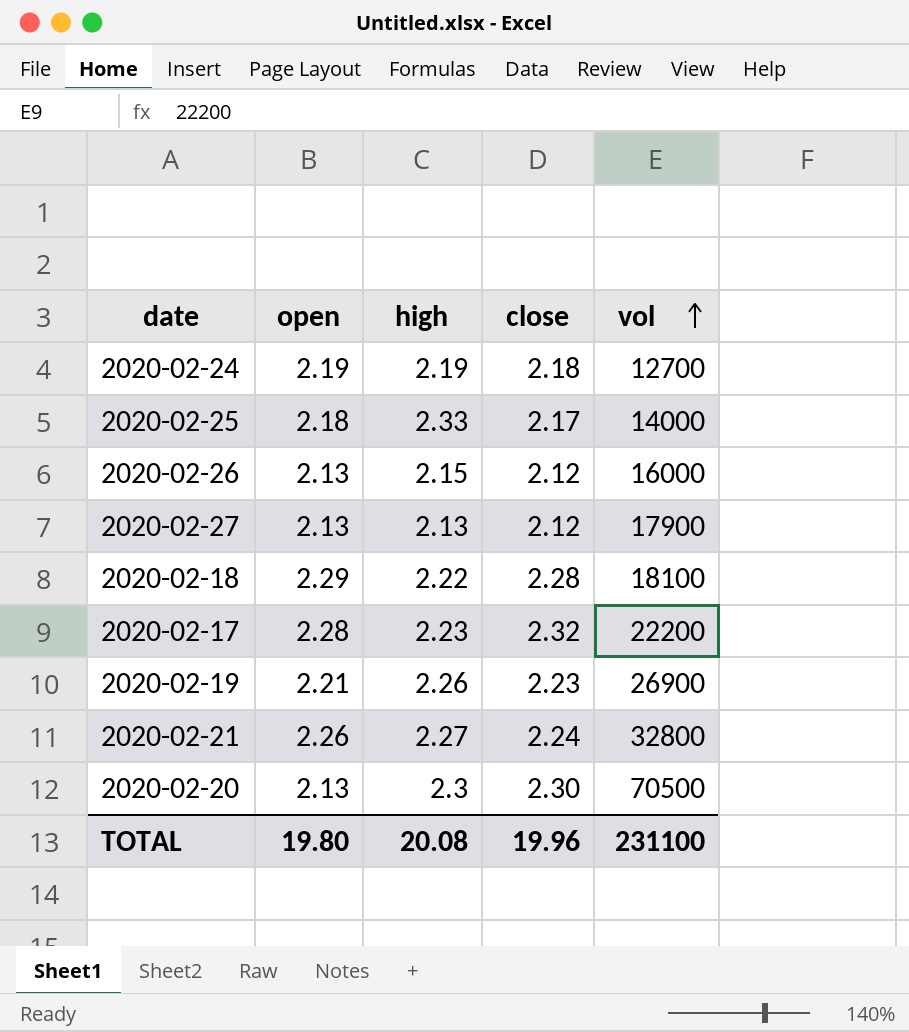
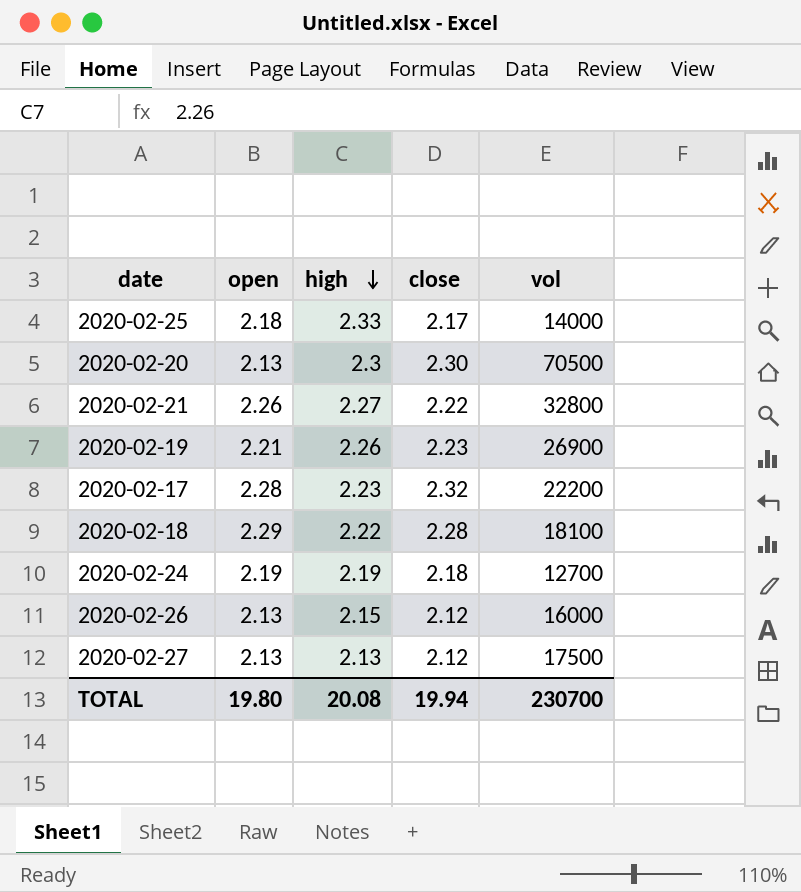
row order: vol ascending -> high descending
2020-02-21 | close: 2.24 -> 2.22
2020-02-27 | vol: 17900 -> 17500
TOTAL | close: 19.96 -> 19.94
TOTAL | vol: 231100 -> 230700

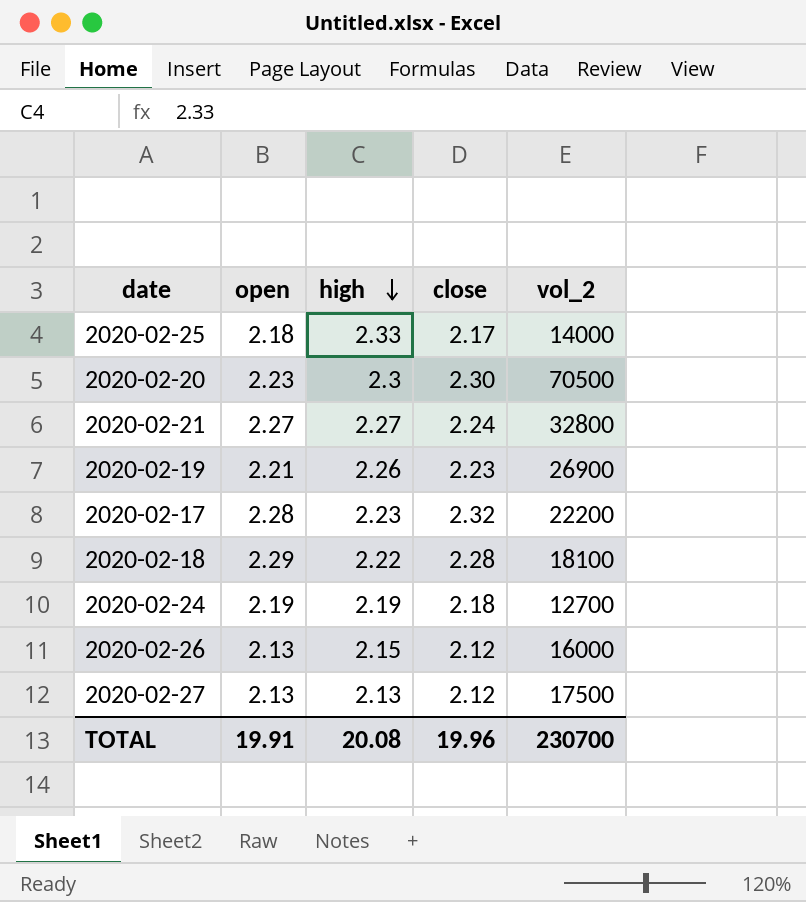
column name: vol -> vol_2
2020-02-20 | open: 2.13 -> 2.23
2020-02-21 | open: 2.26 -> 2.27
2020-02-21 | close: 2.22 -> 2.24
TOTAL | open: 19.80 -> 19.91
TOTAL | close: 19.94 -> 19.96

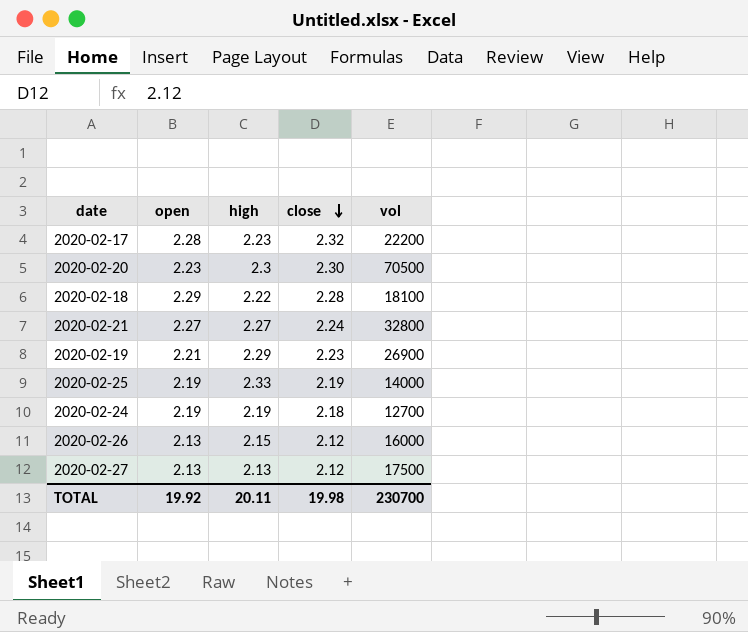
row order: high descending -> close descending
column name: vol_2 -> vol
2020-02-19 | high: 2.26 -> 2.29
2020-02-25 | open: 2.18 -> 2.19
2020-02-25 | close: 2.17 -> 2.19
TOTAL | open: 19.91 -> 19.92
TOTAL | high: 20.08 -> 20.11
TOTAL | close: 19.96 -> 19.98

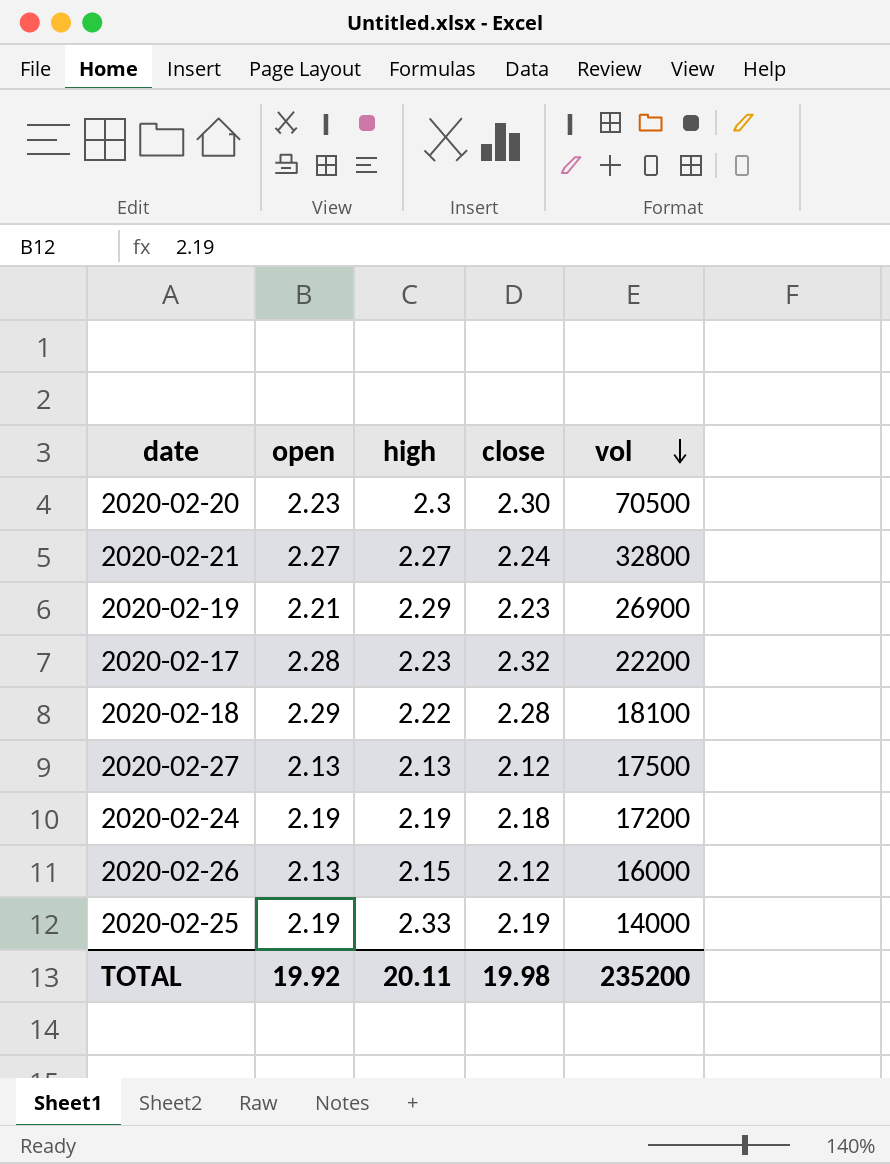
row order: close descending -> vol descending
2020-02-24 | vol: 12700 -> 17200
TOTAL | vol: 230700 -> 235200

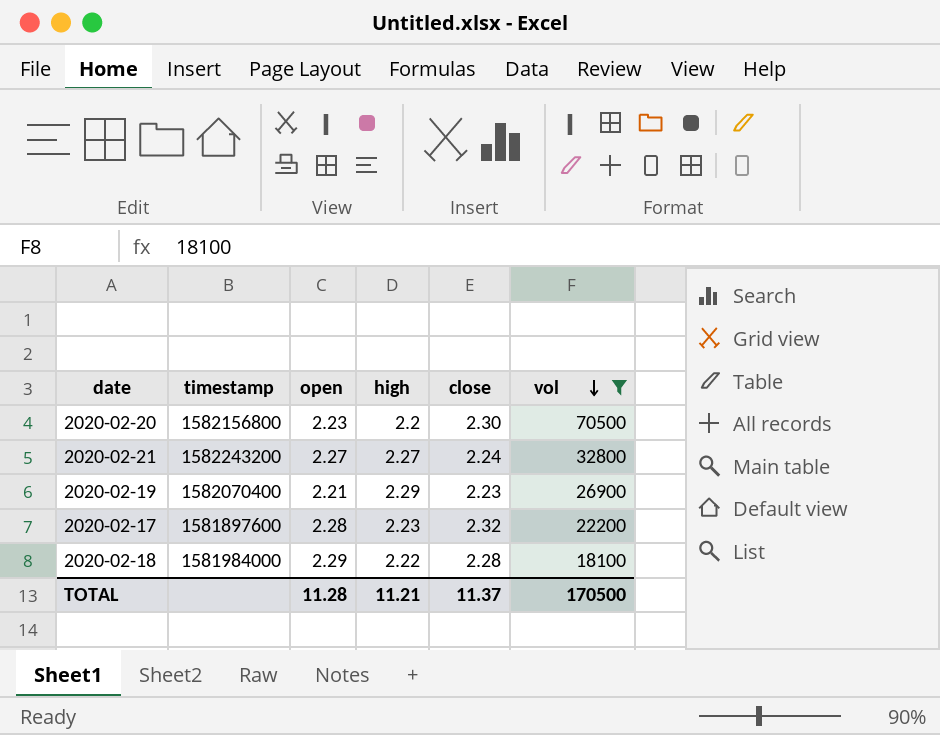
filter: none -> vol >= 18100
column timestamp | position: none -> 2
2020-02-20 | high: 2.3 -> 2.2
TOTAL | open: 19.92 -> 11.28
TOTAL | high: 20.11 -> 11.21
TOTAL | close: 19.98 -> 11.37
TOTAL | vol: 235200 -> 170500

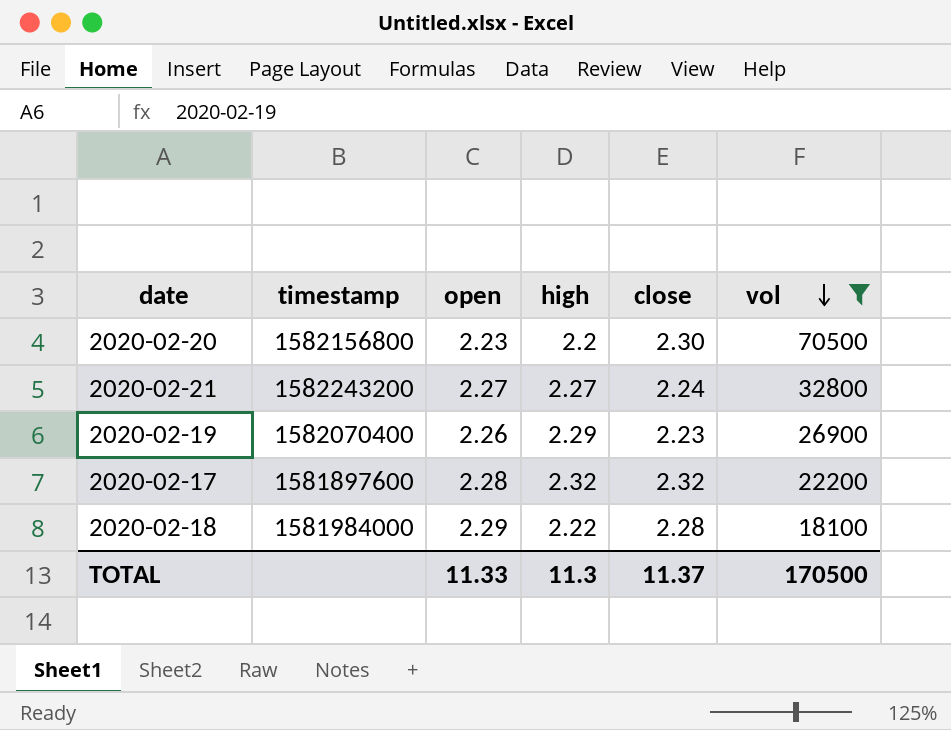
2020-02-19 | open: 2.21 -> 2.26
2020-02-17 | high: 2.23 -> 2.32
TOTAL | open: 11.28 -> 11.33
TOTAL | high: 11.21 -> 11.3

